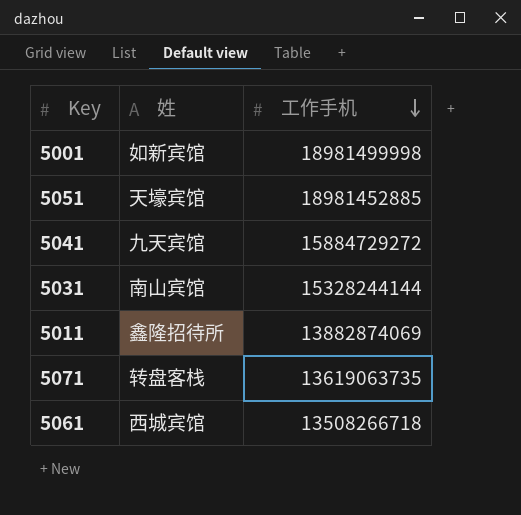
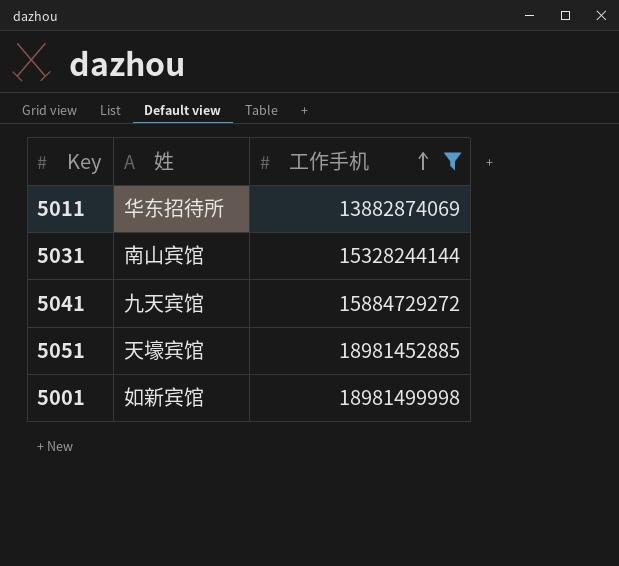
filter: none -> 工作手机 >= 13882874069
row order: 工作手机 descending -> 工作手机 ascending
5011 | 姓: 鑫隆招待所 -> 华东招待所

